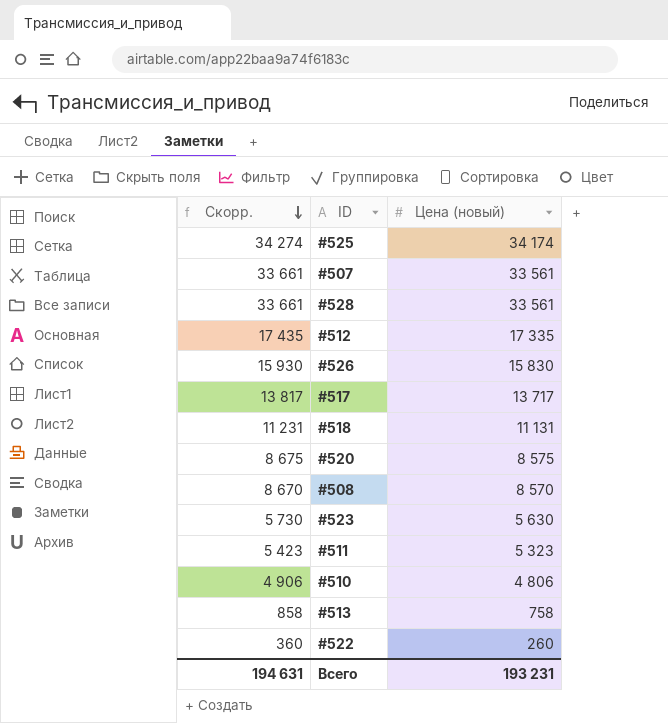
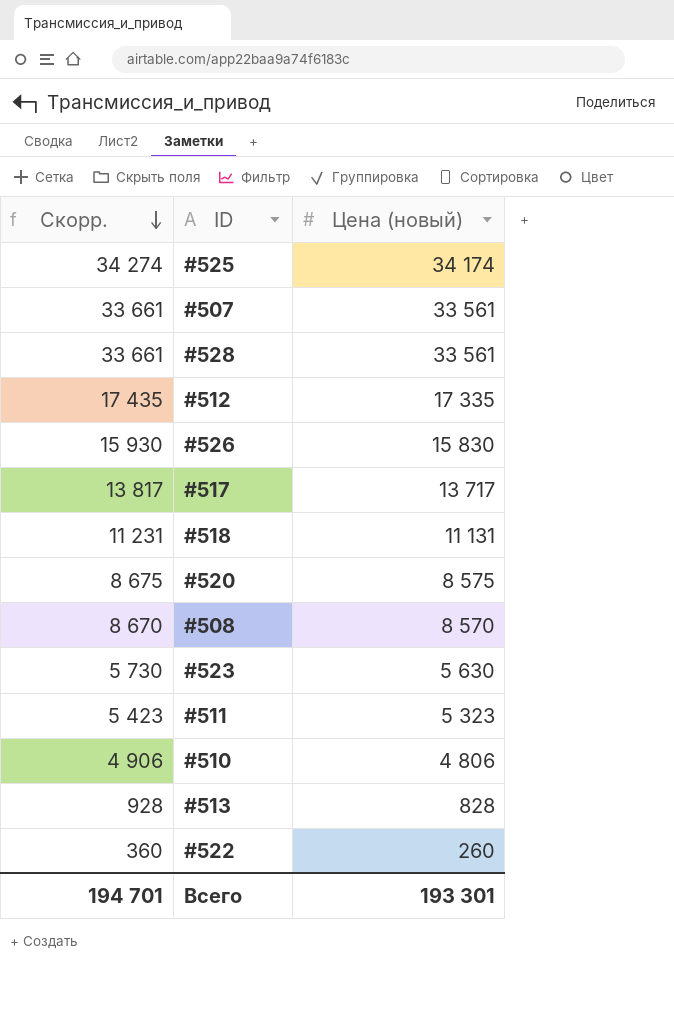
#513 | Скорр.: 858 -> 928
#513 | Цена (новый): 758 -> 828
Всего | Скорр.: 194 631 -> 194 701
Всего | Цена (новый): 193 231 -> 193 301

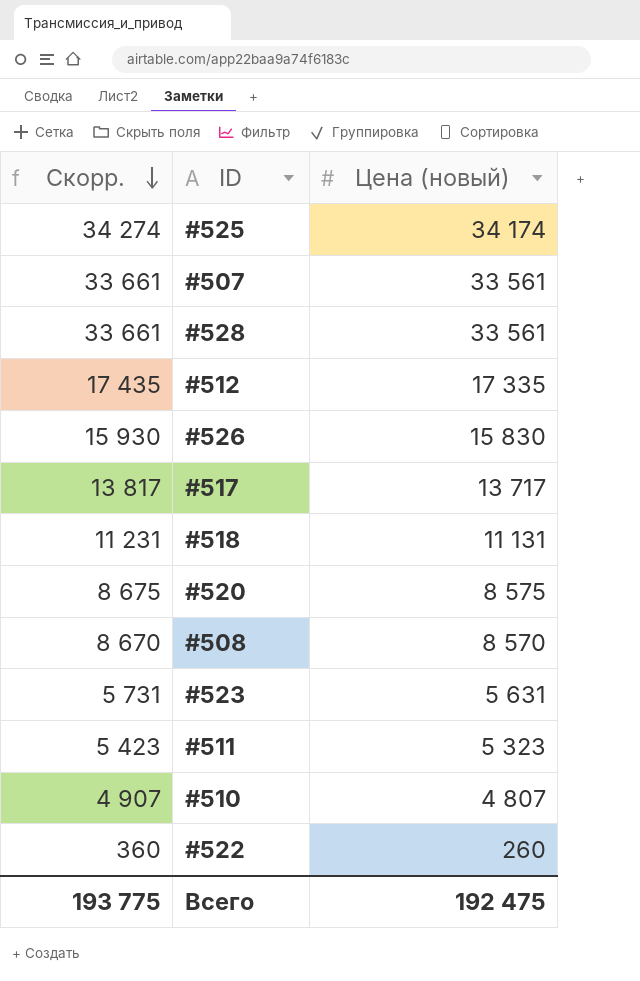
row #513: 928 | 828 -> none
#523 | Скорр.: 5 730 -> 5 731
#523 | Цена (новый): 5 630 -> 5 631
#510 | Скорр.: 4 906 -> 4 907
#510 | Цена (новый): 4 806 -> 4 807
Всего | Скорр.: 194 701 -> 193 775
Всего | Цена (новый): 193 301 -> 192 475

